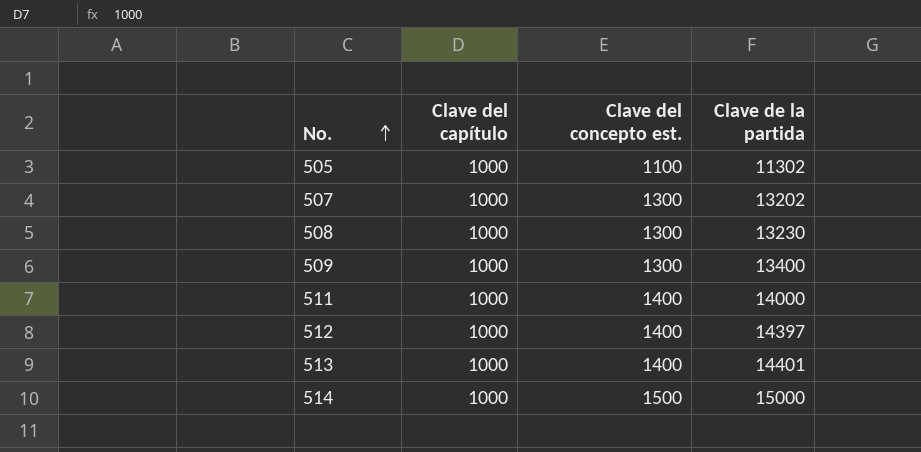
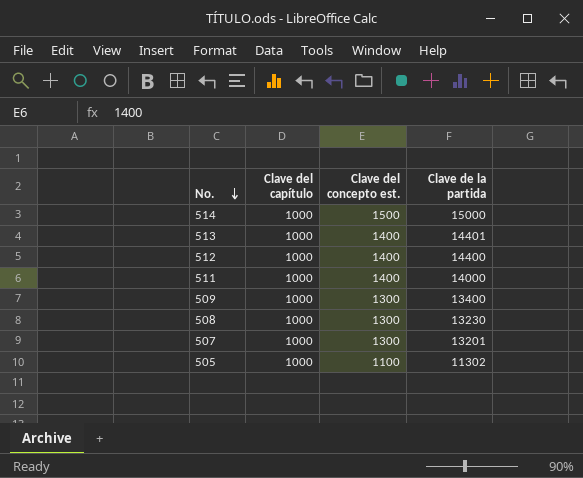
row order: No. ascending -> No. descending
512 | Clave de la partida: 14397 -> 14400
507 | Clave de la partida: 13202 -> 13201

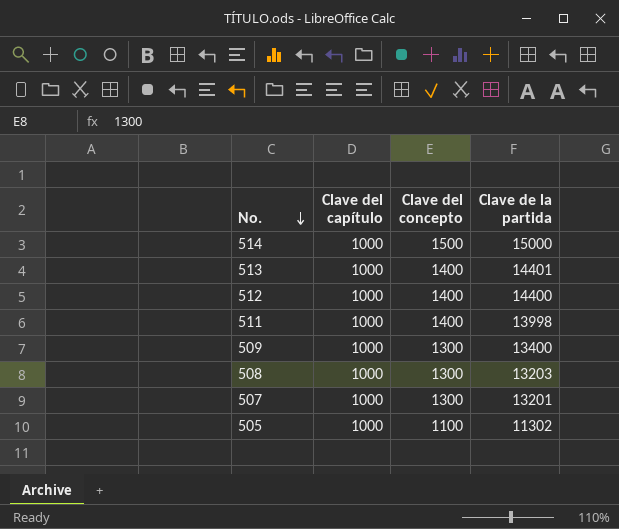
column name: Clave del concepto est. -> Clave del concepto
511 | Clave de la partida: 14000 -> 13998
508 | Clave de la partida: 13230 -> 13203

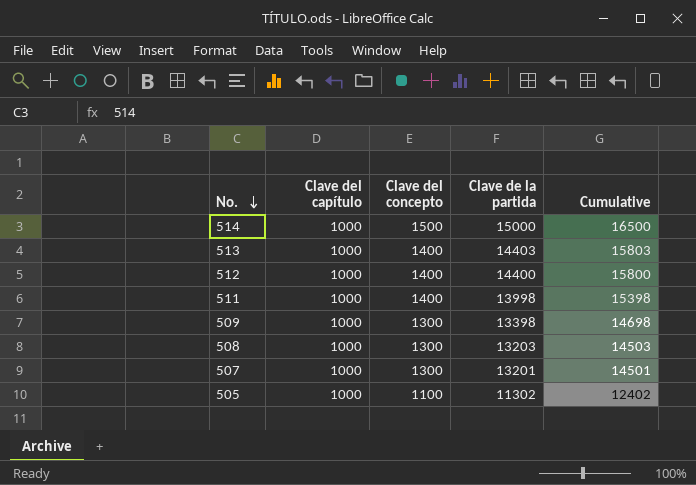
column Cumulative | formula: none -> [Clave del concepto] + [Clave de la partida]
513 | Clave de la partida: 14401 -> 14403
509 | Clave de la partida: 13400 -> 13398

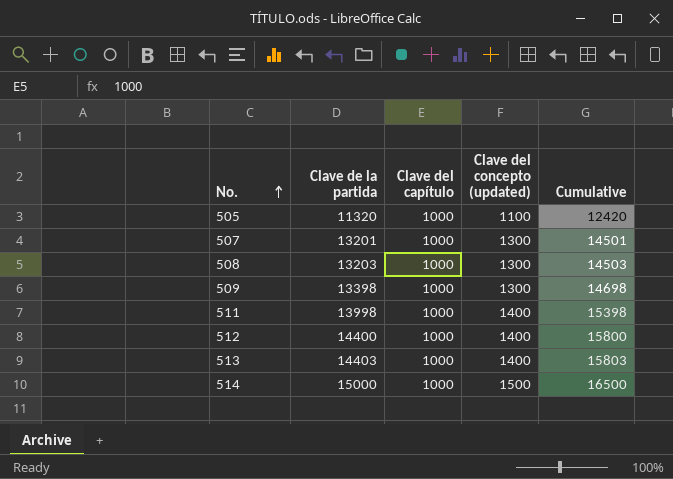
row order: No. descending -> No. ascending
column Clave de la partida | position: 4 -> 2
column name: Clave del concepto -> Clave del concepto (updated)
505 | Clave de la partida: 11302 -> 11320
505 | Cumulative: 12402 -> 12420

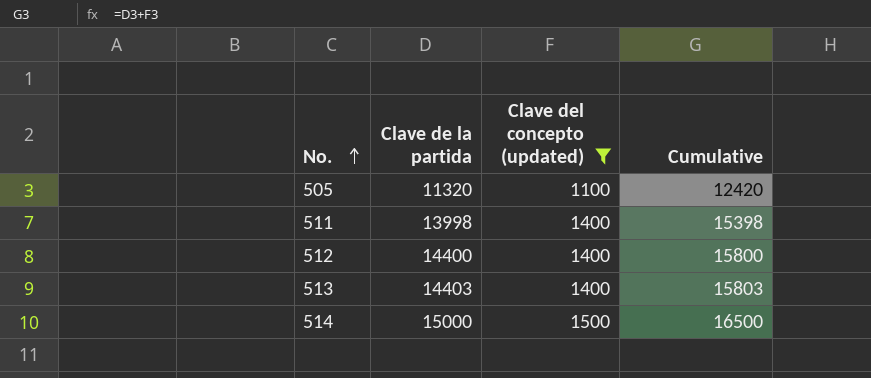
filter: none -> Clave del concepto (updated) != 1300
column Clave del capítulo | position: 3 -> none

